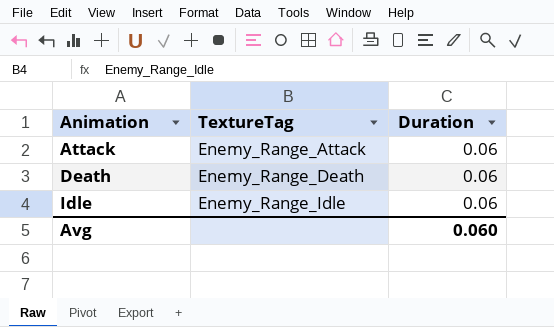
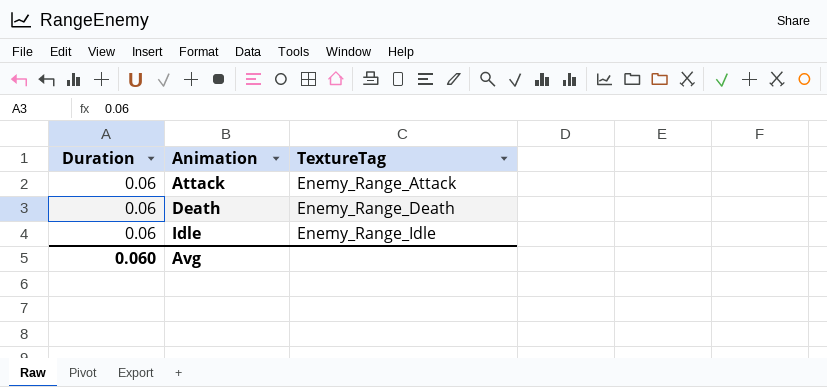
column Duration | position: 3 -> 1

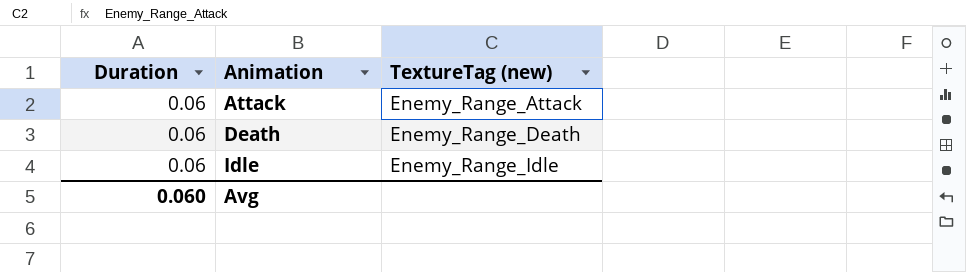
column name: TextureTag -> TextureTag (new)

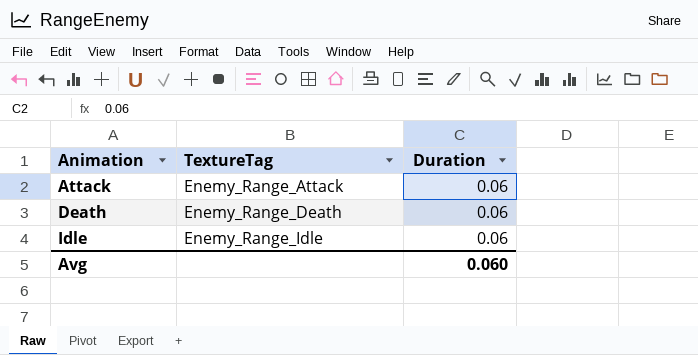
column name: TextureTag (new) -> TextureTag
column Duration | position: 1 -> 3

